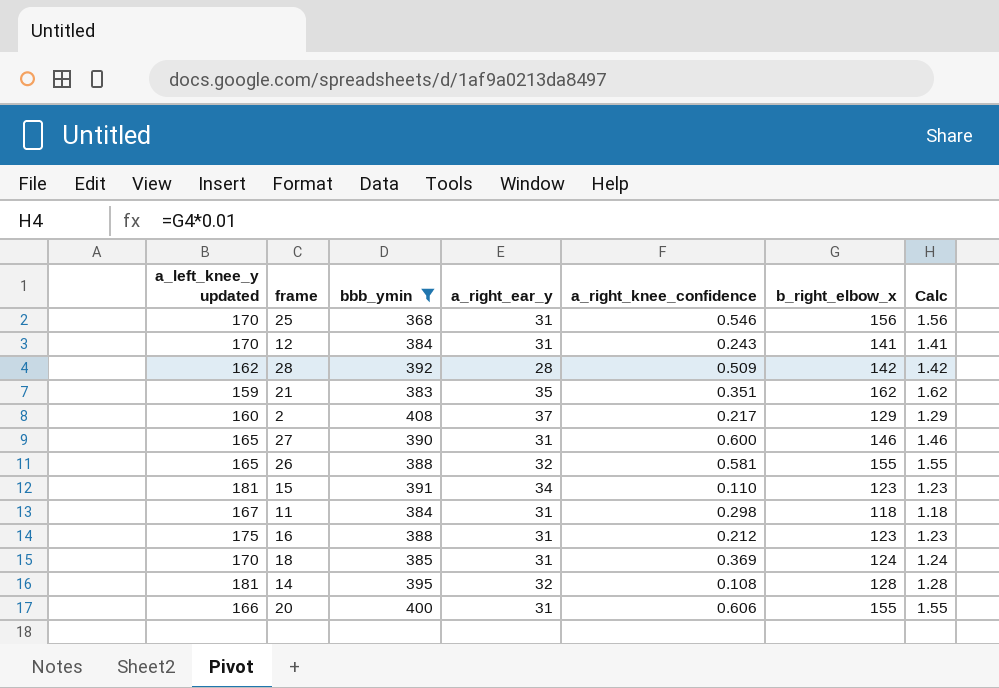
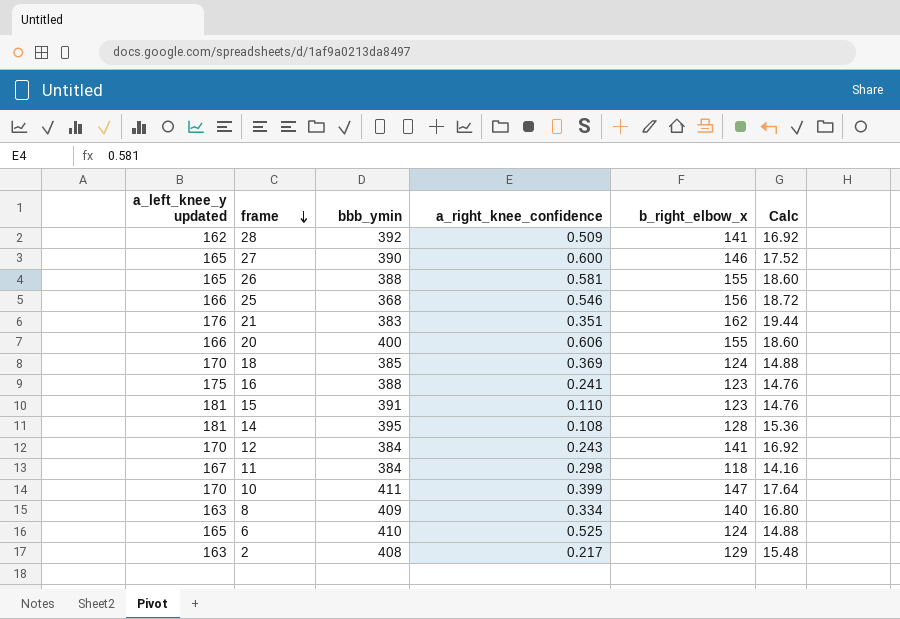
filter: bbb_ymin <= 408 -> none
row order: none -> frame descending
column a_right_ear_y | position: 4 -> none
column Calc | formula: [b_right_elbow_x] * 0.01 -> [b_right_elbow_x] * 0.12
28 | b_right_elbow_x: 142 -> 141
25 | a_left_knee_y updated: 170 -> 166
21 | a_left_knee_y updated: 159 -> 176
16 | a_right_knee_confidence: 0.212 -> 0.241
2 | a_left_knee_y updated: 160 -> 163

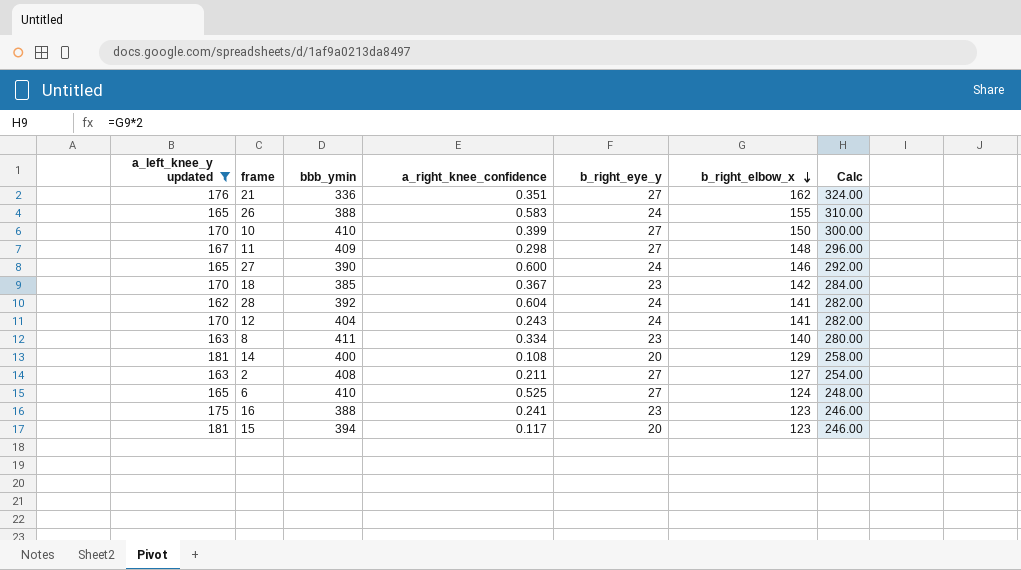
filter: none -> a_left_knee_y updated != 166
row order: frame descending -> b_right_elbow_x descending
column b_right_eye_y | position: none -> 5
column Calc | formula: [b_right_elbow_x] * 0.12 -> [b_right_elbow_x] * 2
21 | bbb_ymin: 383 -> 336
26 | a_right_knee_confidence: 0.581 -> 0.583
10 | bbb_ymin: 411 -> 410
10 | b_right_elbow_x: 147 -> 150
11 | bbb_ymin: 384 -> 409
11 | b_right_elbow_x: 118 -> 148
18 | a_right_knee_confidence: 0.369 -> 0.367
18 | b_right_elbow_x: 124 -> 142
28 | a_right_knee_confidence: 0.509 -> 0.604
12 | bbb_ymin: 384 -> 404
8 | bbb_ymin: 409 -> 411
14 | bbb_ymin: 395 -> 400
14 | b_right_elbow_x: 128 -> 129
2 | a_right_knee_confidence: 0.217 -> 0.211
2 | b_right_elbow_x: 129 -> 127
15 | bbb_ymin: 391 -> 394
15 | a_right_knee_confidence: 0.110 -> 0.117

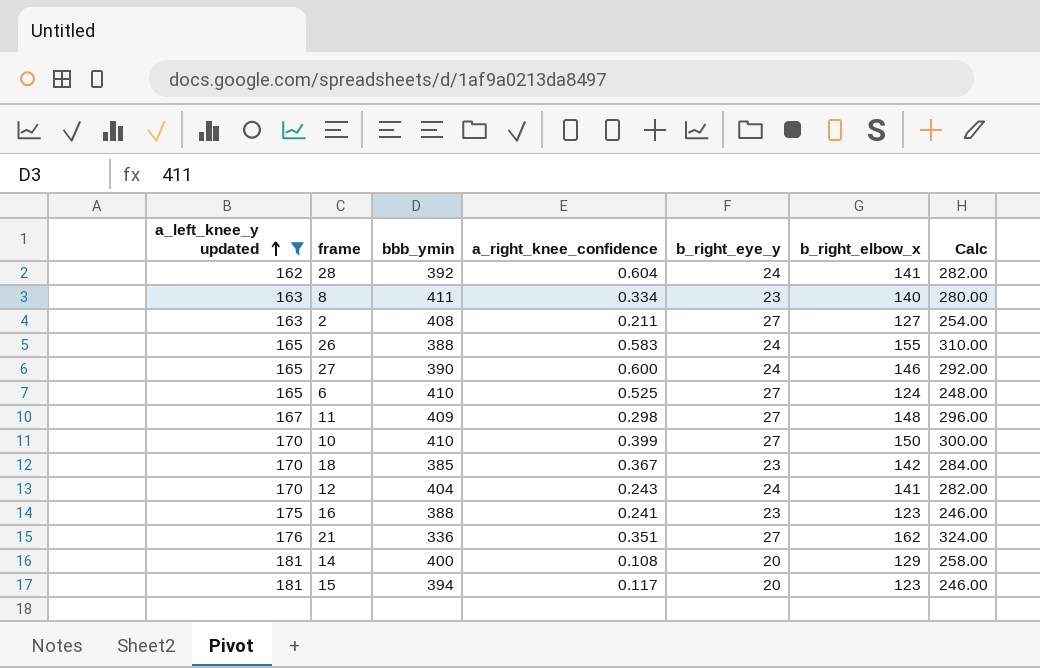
row order: b_right_elbow_x descending -> a_left_knee_y updated ascending

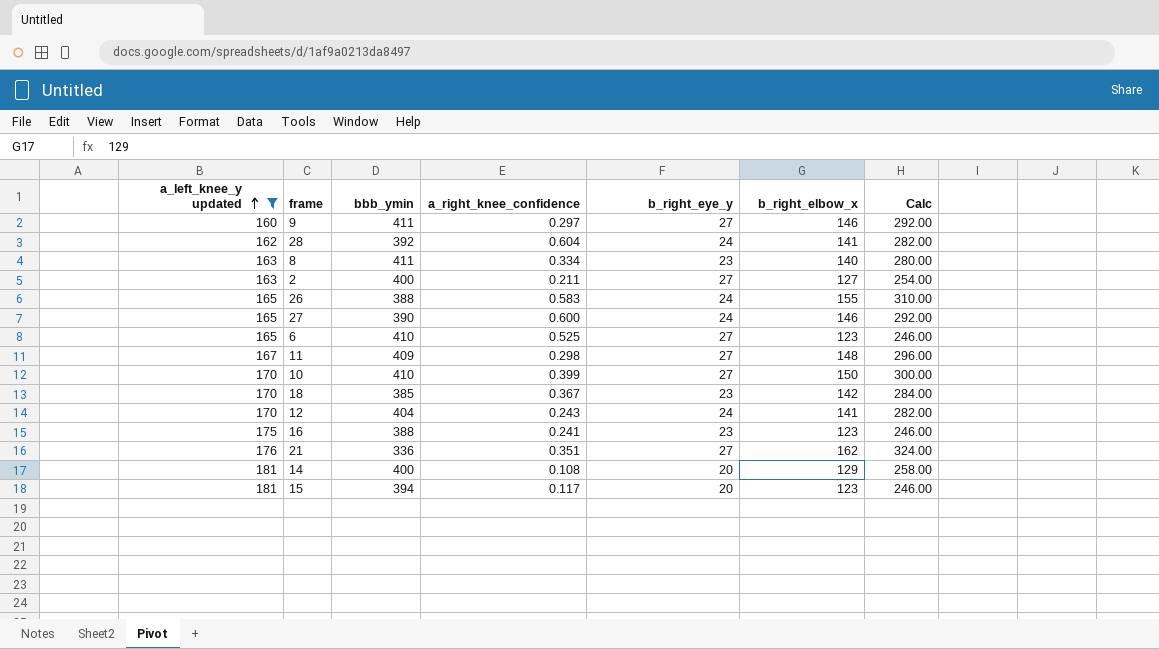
row 9: none -> 160 | 411 | 0.297 | 27 | 146 | 292.00
2 | bbb_ymin: 408 -> 400
6 | b_right_elbow_x: 124 -> 123
6 | Calc: 248.00 -> 246.00

